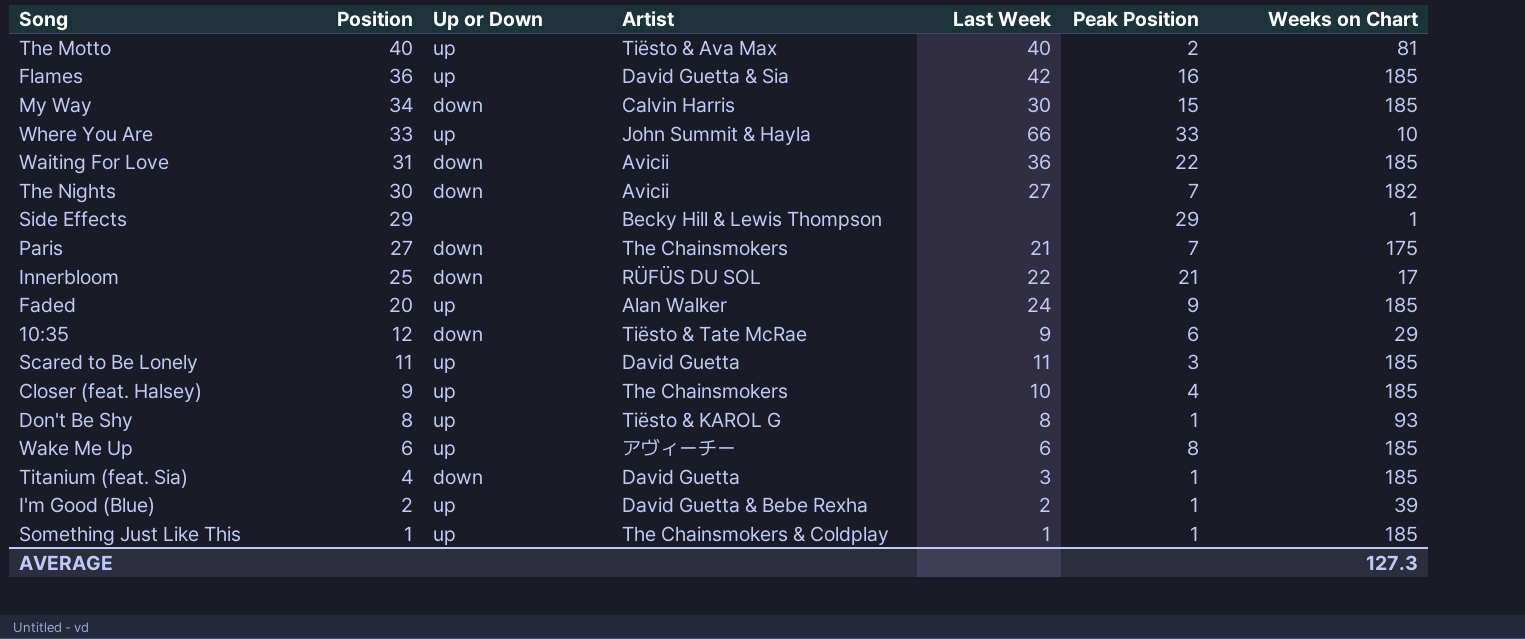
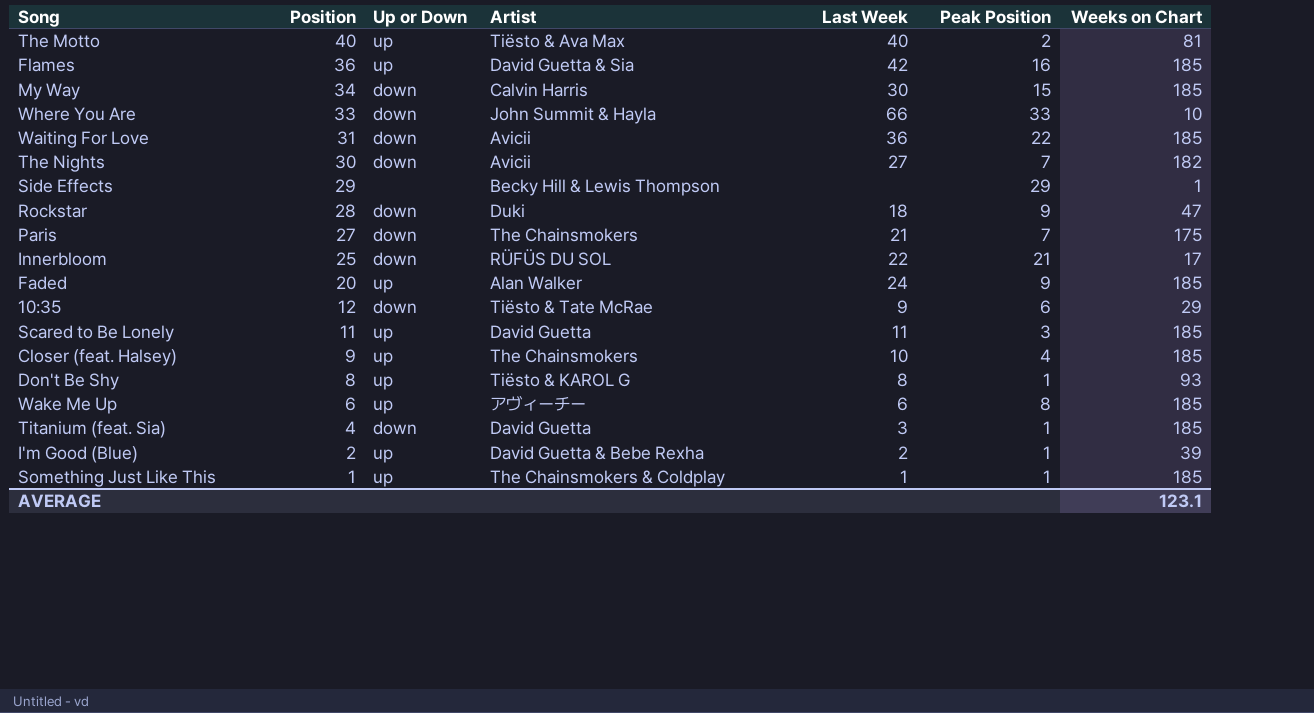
Where You Are | Up or Down: up -> down
row Rockstar: none -> 28 | down | Duki | 18 | 9 | 47
AVERAGE | Weeks on Chart: 127.3 -> 123.1

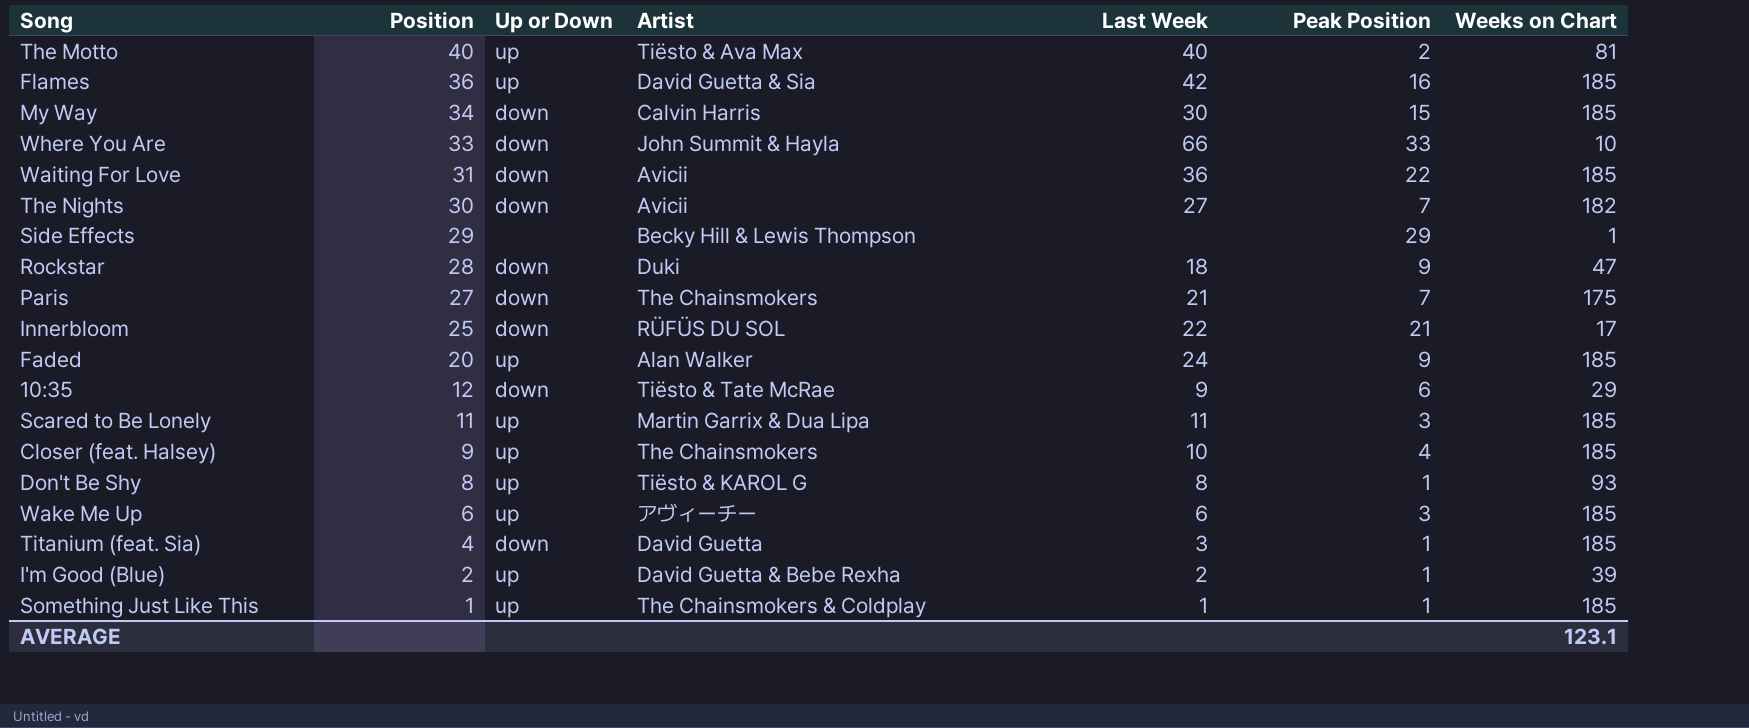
Scared to Be Lonely | Artist: David Guetta -> Martin Garrix & Dua Lipa
Wake Me Up | Peak Position: 8 -> 3

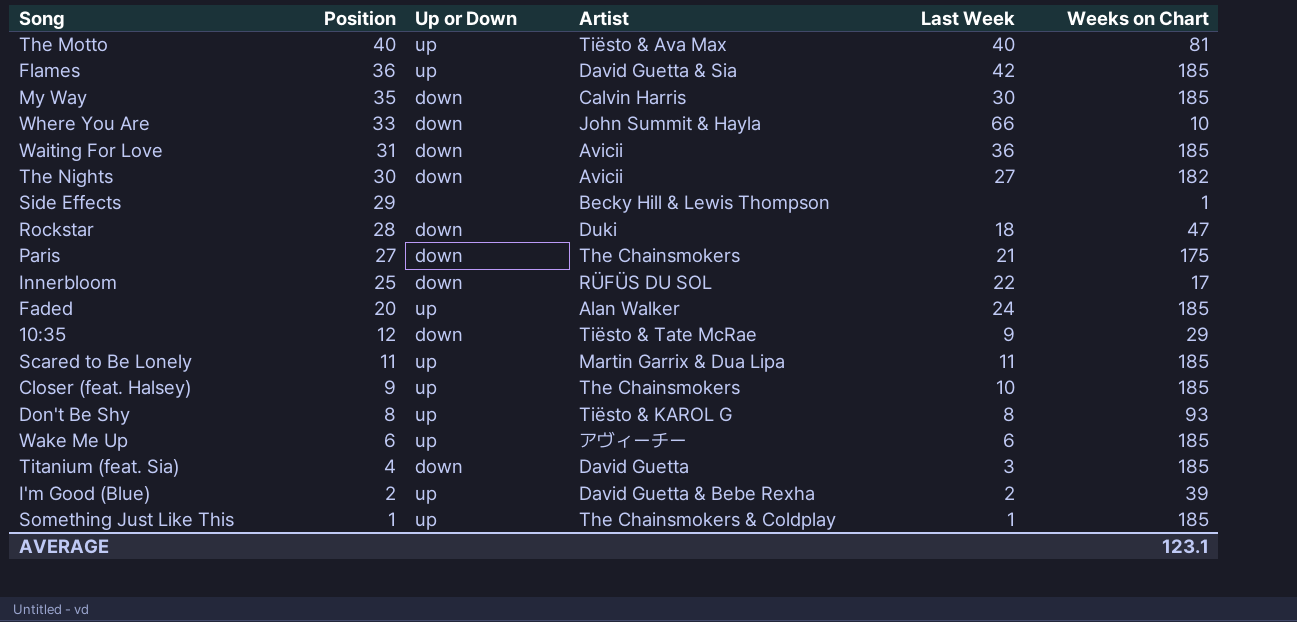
column Peak Position | position: 6 -> none
My Way | Position: 34 -> 35

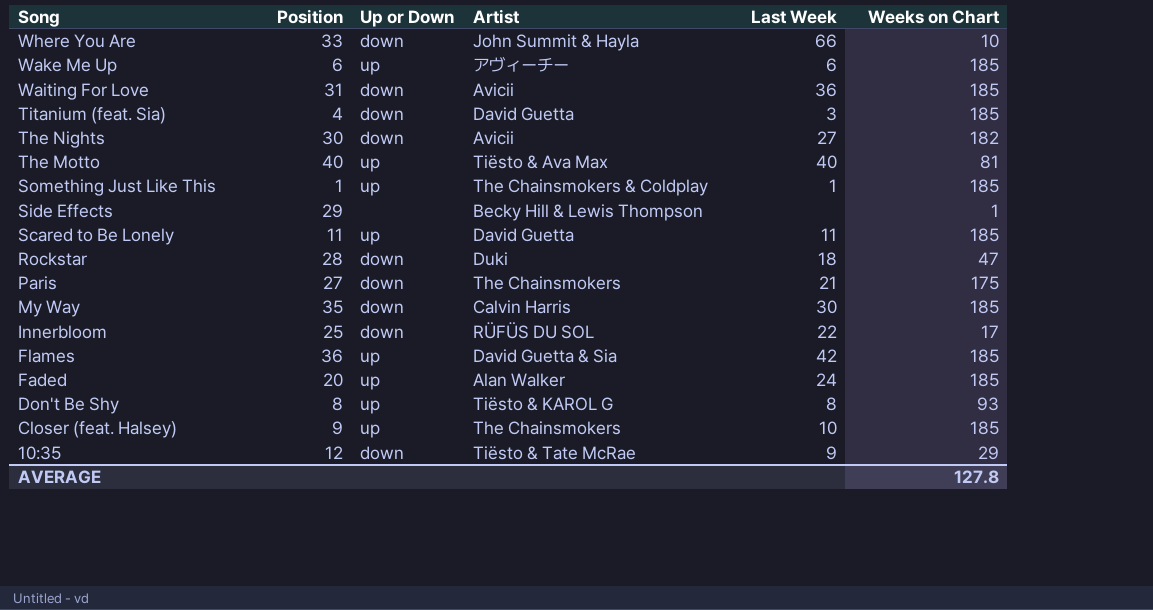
row order: Position descending -> Song descending
row I'm Good (Blue): 2 | up | David Guetta & Bebe Rexha | 2 | 39 -> none
Scared to Be Lonely | Artist: Martin Garrix & Dua Lipa -> David Guetta
AVERAGE | Weeks on Chart: 123.1 -> 127.8

